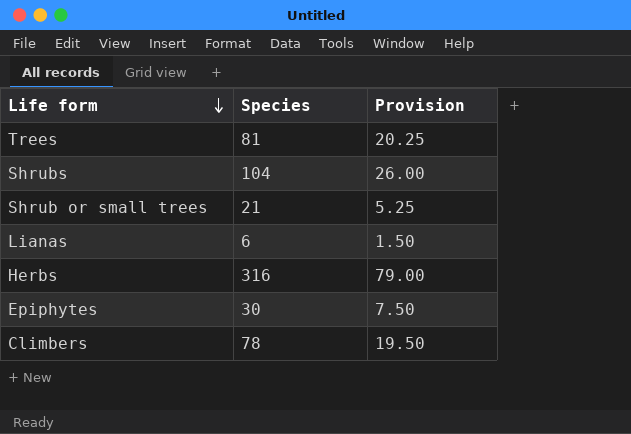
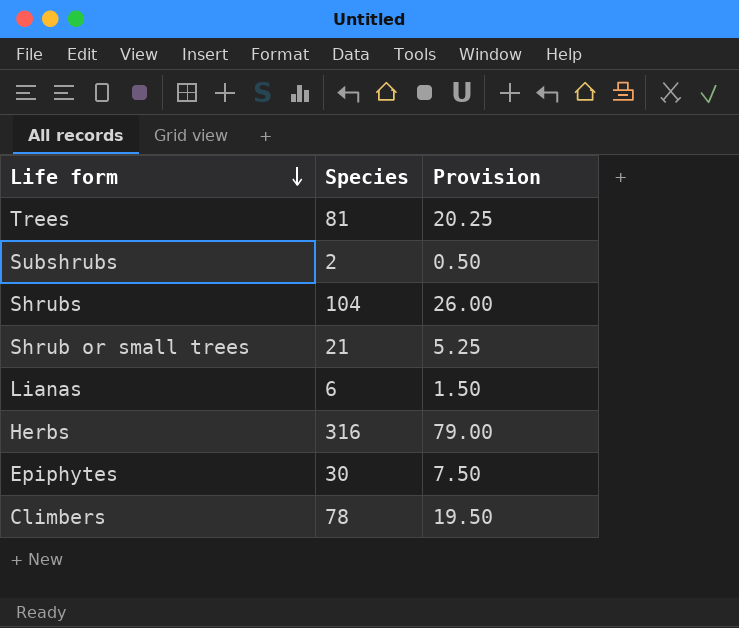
row Subshrubs: none -> 2 | 0.50

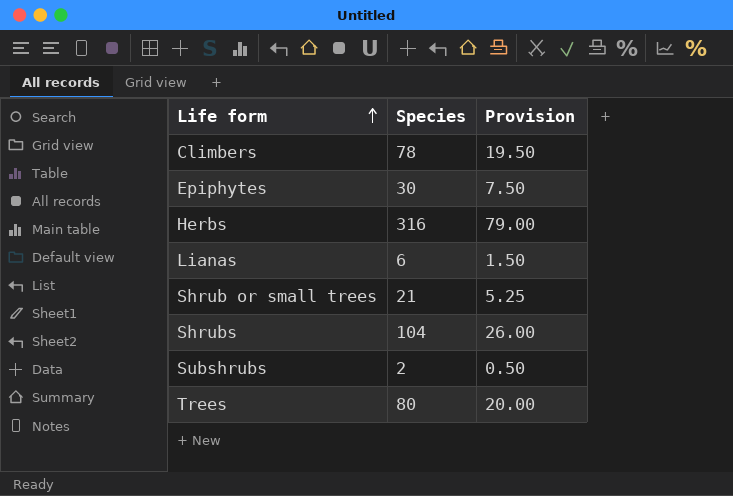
row order: Life form descending -> Life form ascending
Trees | Species: 81 -> 80
Trees | Provision: 20.25 -> 20.00

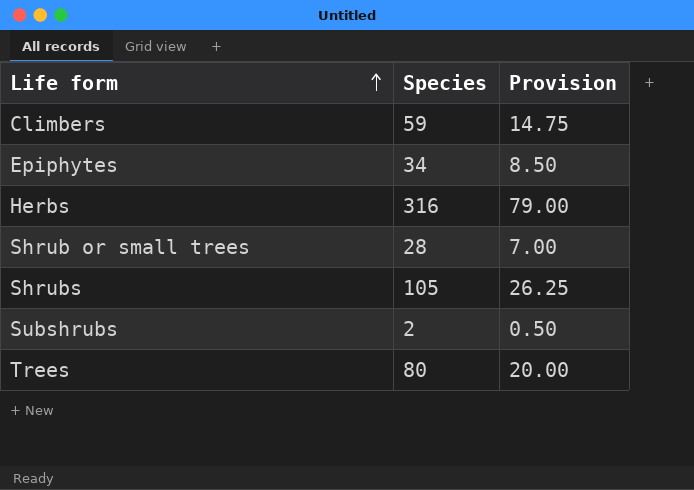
row Lianas: 6 | 1.50 -> none
Climbers | Species: 78 -> 59
Climbers | Provision: 19.50 -> 14.75
Epiphytes | Species: 30 -> 34
Epiphytes | Provision: 7.50 -> 8.50
Shrub or small trees | Species: 21 -> 28
Shrub or small trees | Provision: 5.25 -> 7.00
Shrubs | Species: 104 -> 105
Shrubs | Provision: 26.00 -> 26.25

